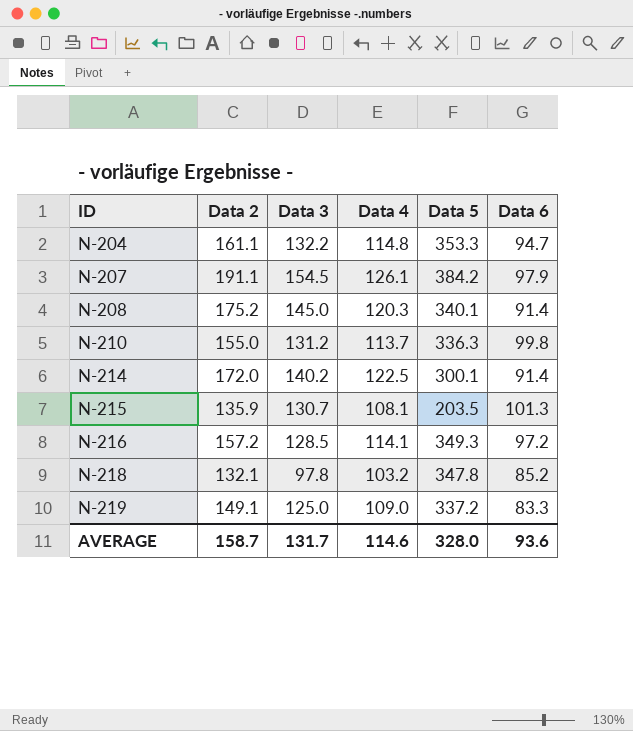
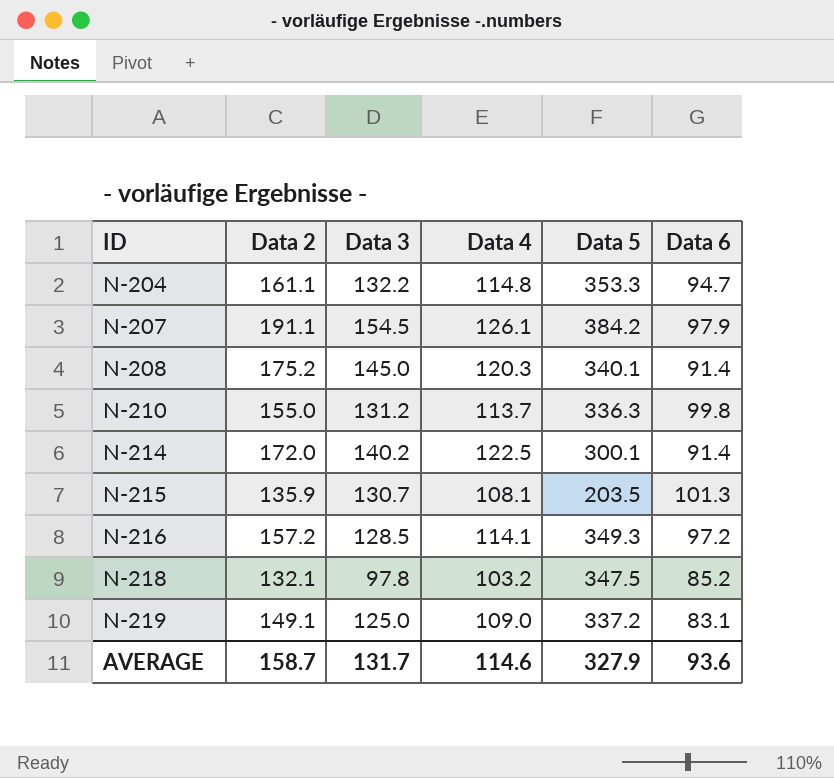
N-218 | Data 5: 347.8 -> 347.5
N-219 | Data 6: 83.3 -> 83.1
AVERAGE | Data 5: 328.0 -> 327.9

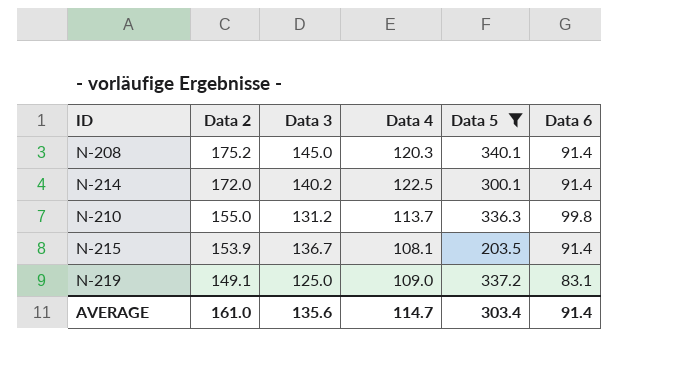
filter: none -> Data 5 <= 340.1
row order: ID ascending -> Data 2 descending
N-215 | Data 2: 135.9 -> 153.9
N-215 | Data 3: 130.7 -> 136.7
N-215 | Data 6: 101.3 -> 91.4
AVERAGE | Data 2: 158.7 -> 161.0
AVERAGE | Data 3: 131.7 -> 135.6
AVERAGE | Data 4: 114.6 -> 114.7
AVERAGE | Data 5: 327.9 -> 303.4
AVERAGE | Data 6: 93.6 -> 91.4

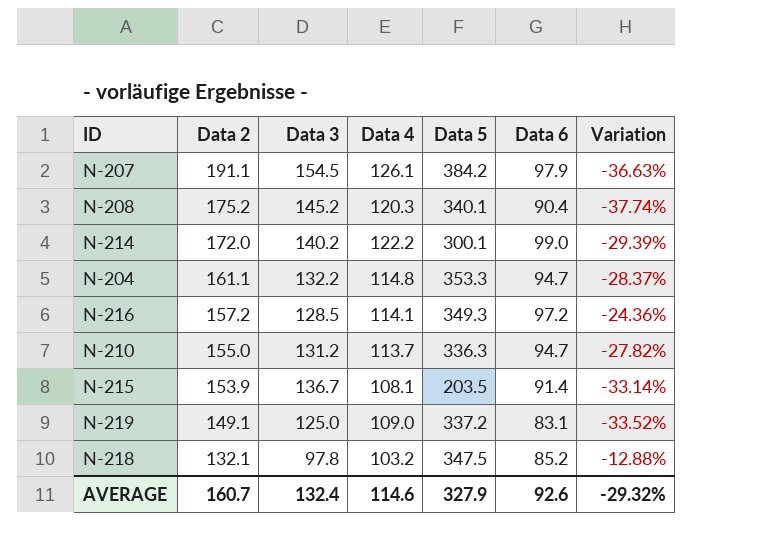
filter: Data 5 <= 340.1 -> none
column Variation | formula: none -> ([Data 6] - [Data 3]) / [Data 3]
N-208 | Data 3: 145.0 -> 145.2
N-208 | Data 6: 91.4 -> 90.4
N-214 | Data 4: 122.5 -> 122.2
N-214 | Data 6: 91.4 -> 99.0
N-210 | Data 6: 99.8 -> 94.7
AVERAGE | Data 2: 161.0 -> 160.7
AVERAGE | Data 3: 135.6 -> 132.4
AVERAGE | Data 4: 114.7 -> 114.6
AVERAGE | Data 5: 303.4 -> 327.9
AVERAGE | Data 6: 91.4 -> 92.6

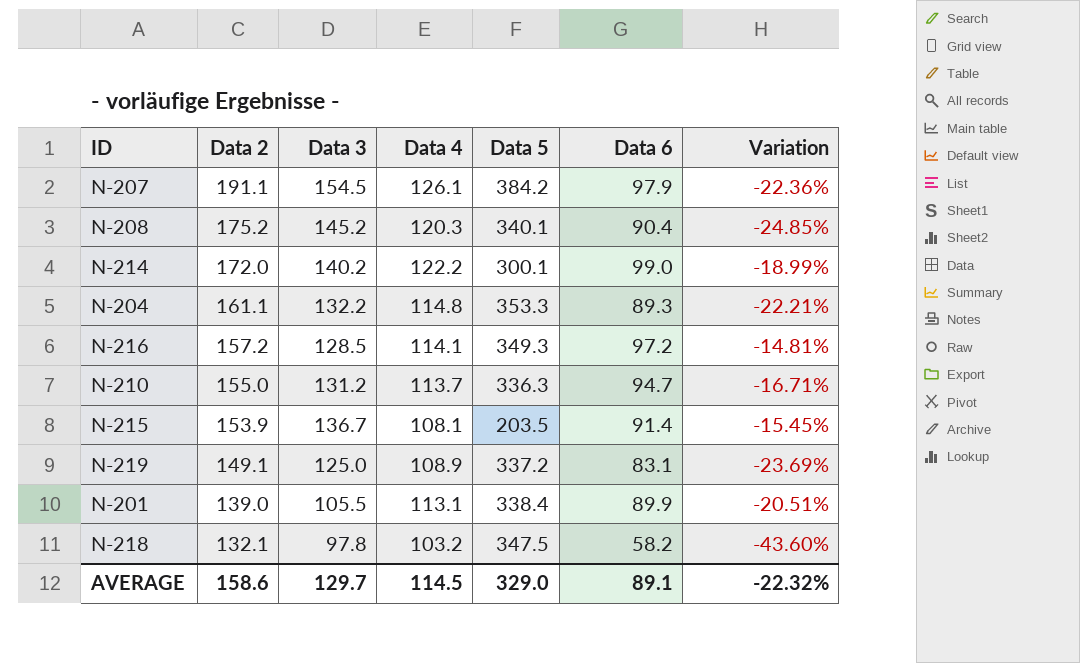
column Variation | formula: ([Data 6] - [Data 3]) / [Data 3] -> ([Data 6] - [Data 4]) / [Data 4]
N-204 | Data 6: 94.7 -> 89.3
N-219 | Data 4: 109.0 -> 108.9
row N-201: none -> 139.0 | 105.5 | 113.1 | 338.4 | 89.9 | -20.51%
N-218 | Data 6: 85.2 -> 58.2
AVERAGE | Data 2: 160.7 -> 158.6
AVERAGE | Data 3: 132.4 -> 129.7
AVERAGE | Data 4: 114.6 -> 114.5
AVERAGE | Data 5: 327.9 -> 329.0
AVERAGE | Data 6: 92.6 -> 89.1
AVERAGE | Variation: -29.32% -> -22.32%

